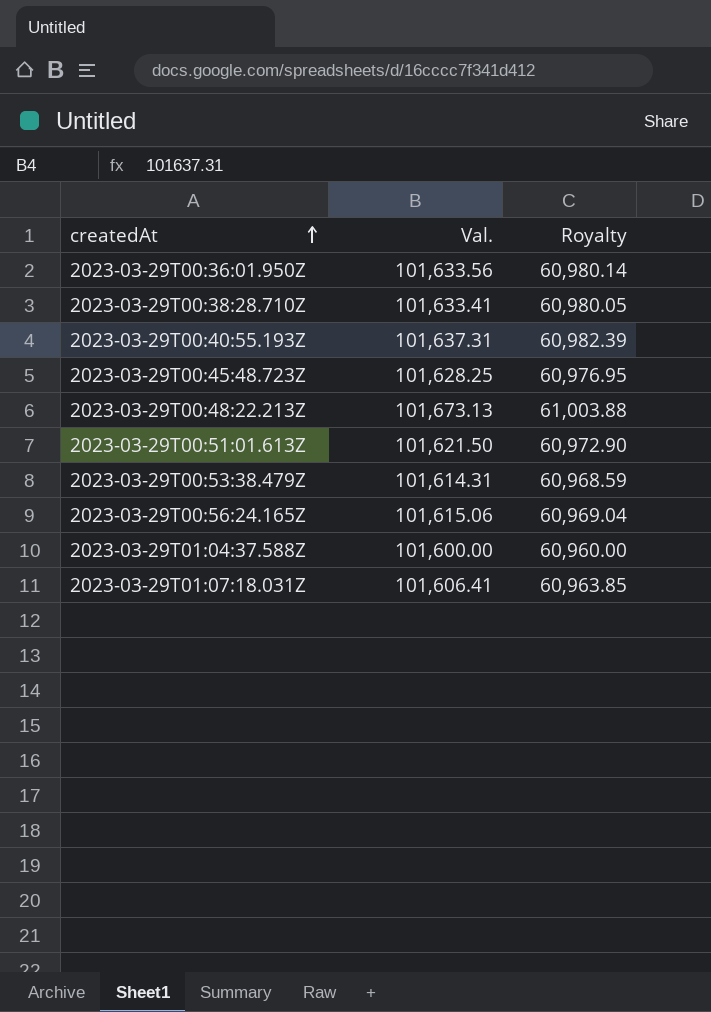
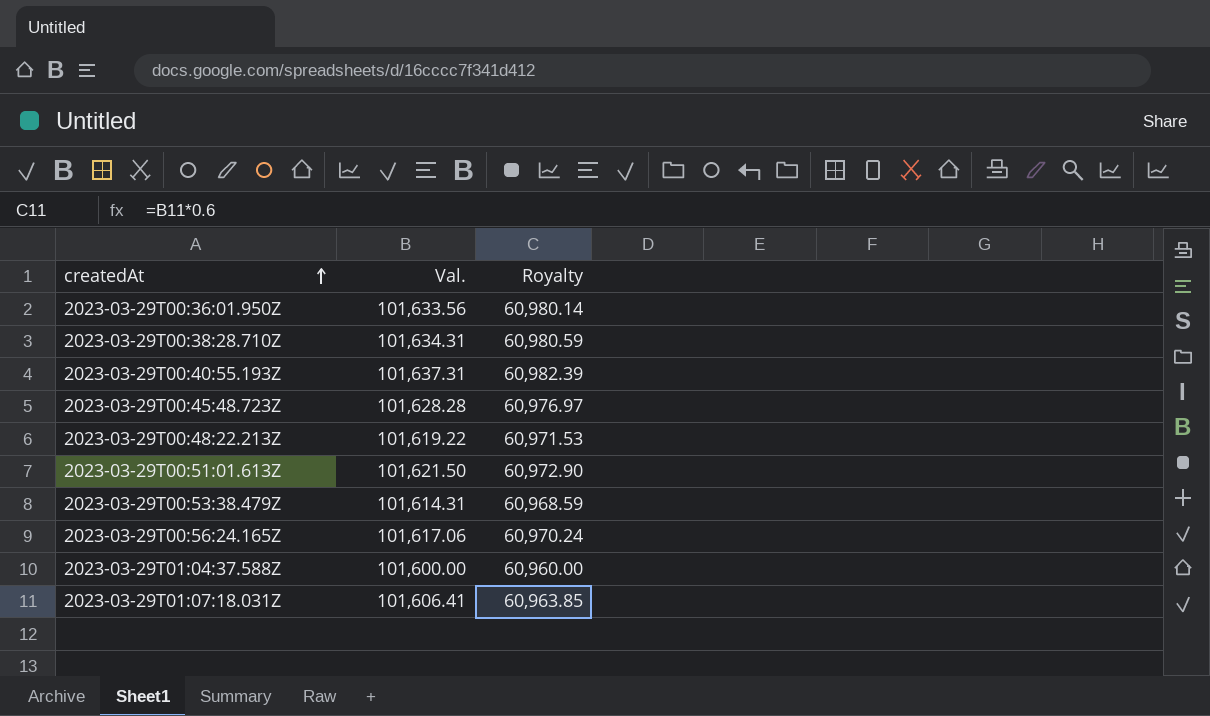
2023-03-29T00:38:28.710Z | Val.: 101,633.41 -> 101,634.31
2023-03-29T00:38:28.710Z | Royalty: 60,980.05 -> 60,980.59
2023-03-29T00:45:48.723Z | Val.: 101,628.25 -> 101,628.28
2023-03-29T00:45:48.723Z | Royalty: 60,976.95 -> 60,976.97
2023-03-29T00:48:22.213Z | Val.: 101,673.13 -> 101,619.22
2023-03-29T00:48:22.213Z | Royalty: 61,003.88 -> 60,971.53
2023-03-29T00:56:24.165Z | Val.: 101,615.06 -> 101,617.06
2023-03-29T00:56:24.165Z | Royalty: 60,969.04 -> 60,970.24

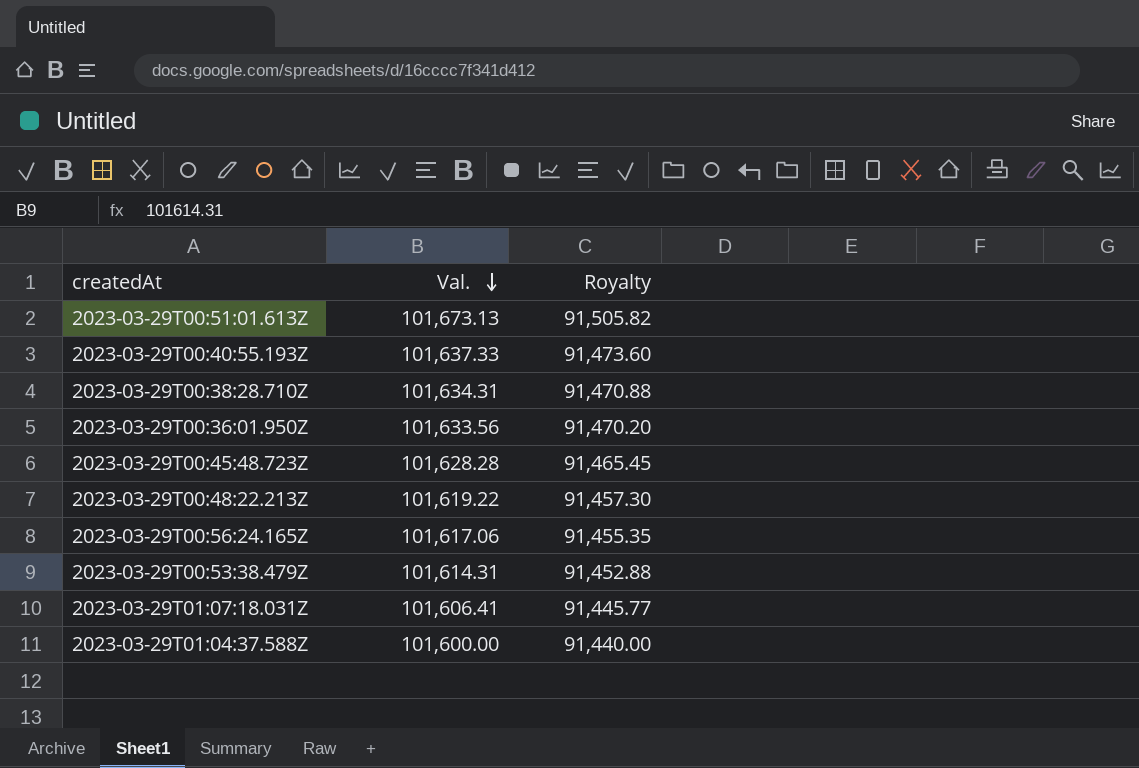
row order: createdAt ascending -> Val. descending
column Royalty | formula: [Val.] * 0.6 -> [Val.] * 0.9
2023-03-29T00:51:01.613Z | Val.: 101,621.50 -> 101,673.13
2023-03-29T00:40:55.193Z | Val.: 101,637.31 -> 101,637.33

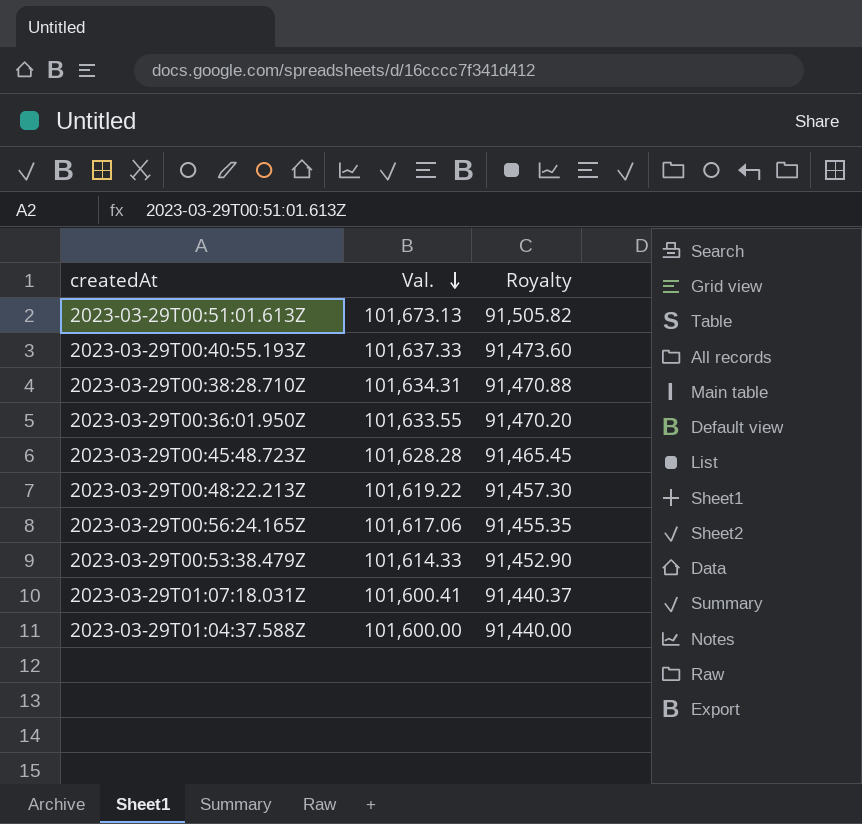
2023-03-29T00:36:01.950Z | Val.: 101,633.56 -> 101,633.55
2023-03-29T00:53:38.479Z | Val.: 101,614.31 -> 101,614.33
2023-03-29T00:53:38.479Z | Royalty: 91,452.88 -> 91,452.90
2023-03-29T01:07:18.031Z | Val.: 101,606.41 -> 101,600.41
2023-03-29T01:07:18.031Z | Royalty: 91,445.77 -> 91,440.37

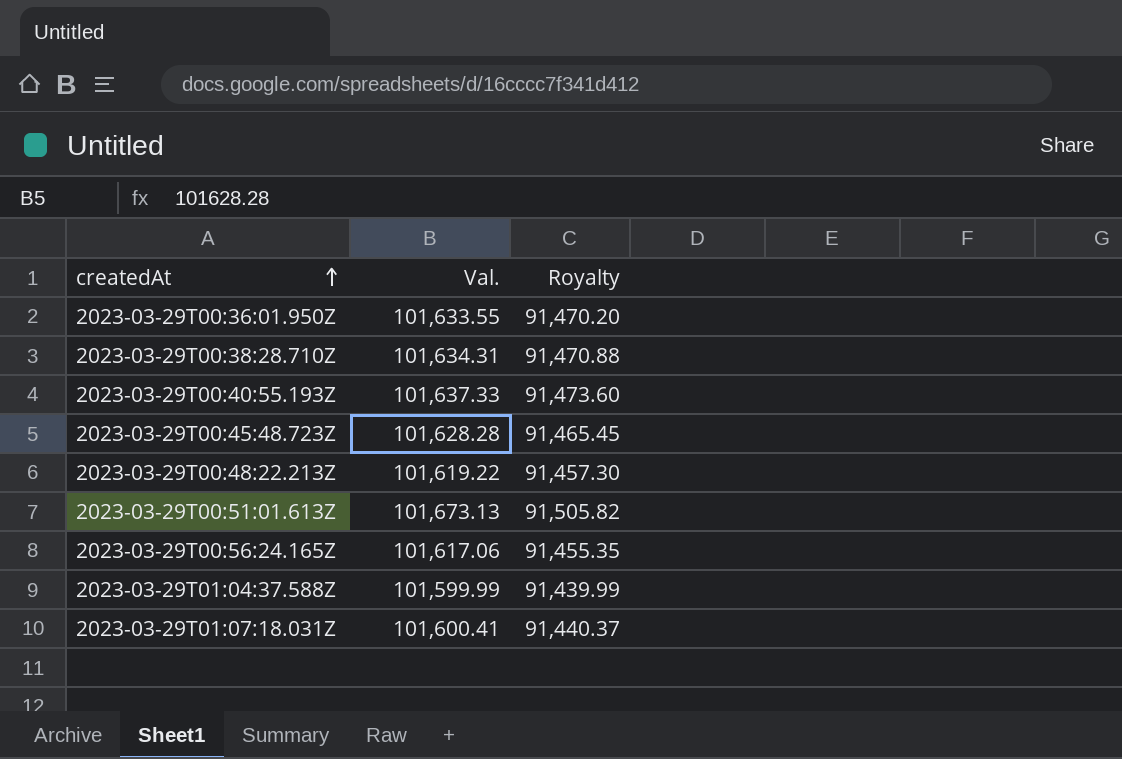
row order: Val. descending -> createdAt ascending
row 2023-03-29T00:53:38.479Z: 101,614.33 | 91,452.90 -> none
2023-03-29T01:04:37.588Z | Val.: 101,600.00 -> 101,599.99
2023-03-29T01:04:37.588Z | Royalty: 91,440.00 -> 91,439.99

